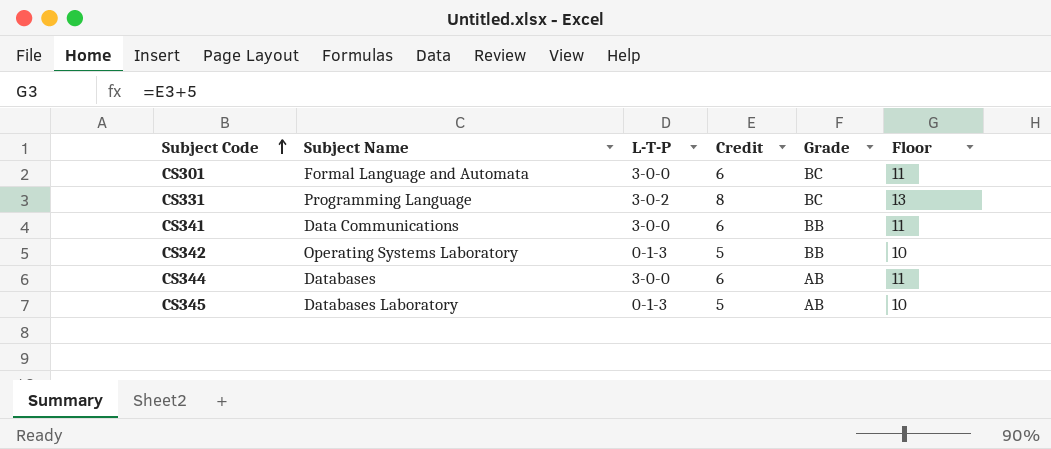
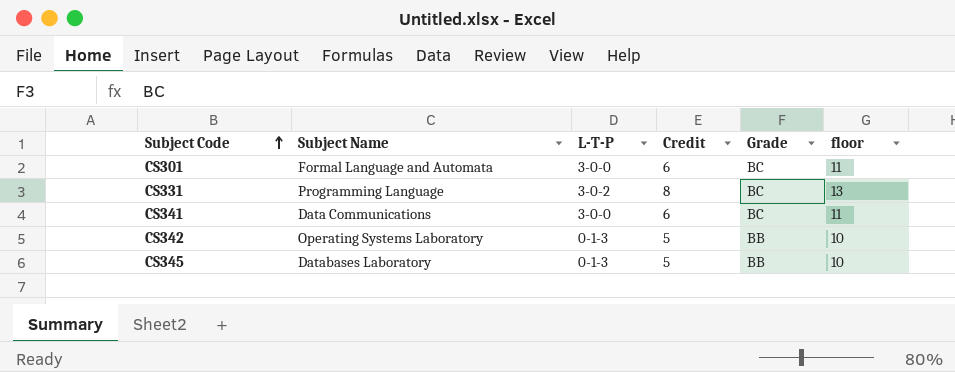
column name: Floor -> floor
row CS344: Databases | 3-0-0 | 6 | AB | 11 -> none
CS341 | Grade: BB -> BC
CS345 | Grade: AB -> BB

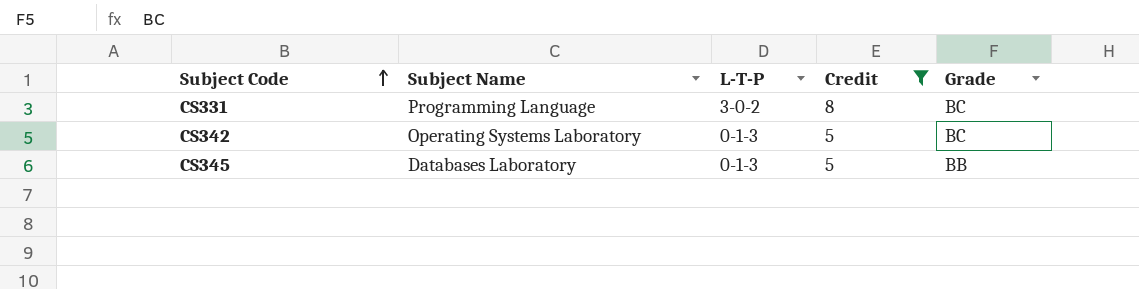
filter: none -> Credit != 6
column floor | formula: [Credit] + 5 -> none
CS342 | Grade: BB -> BC

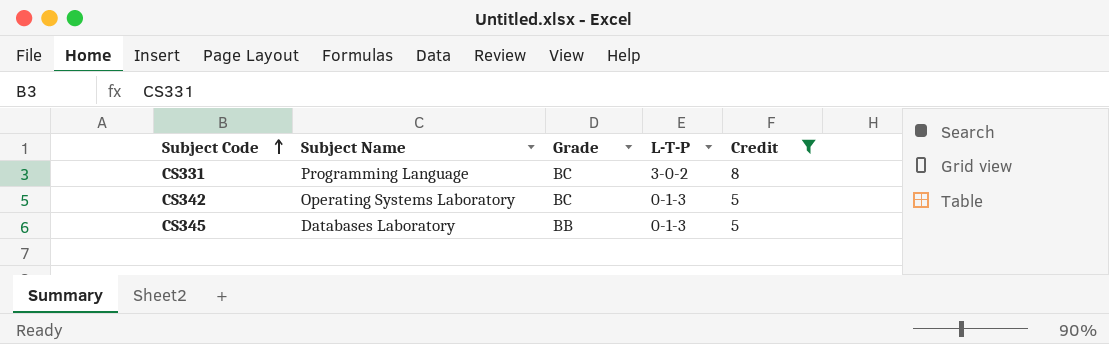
column Grade | position: 5 -> 3

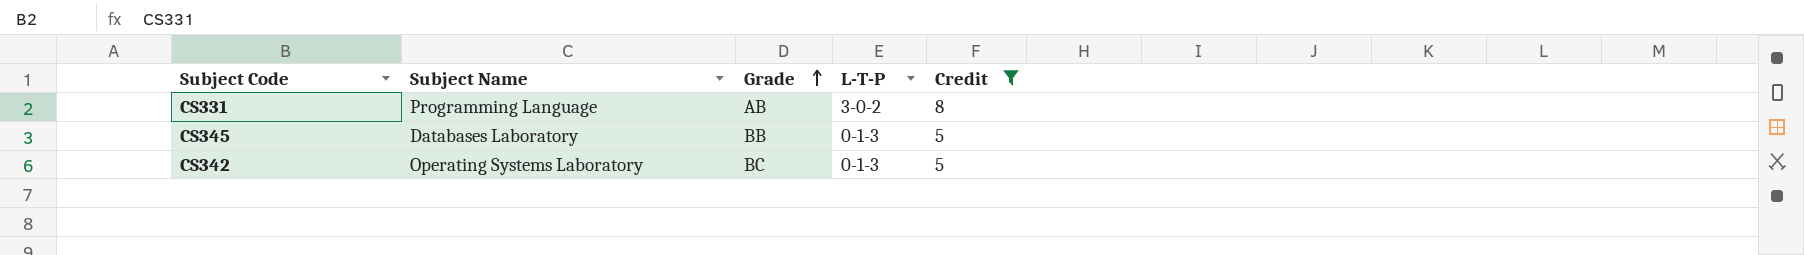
row order: Subject Code ascending -> Grade ascending
CS331 | Grade: BC -> AB

